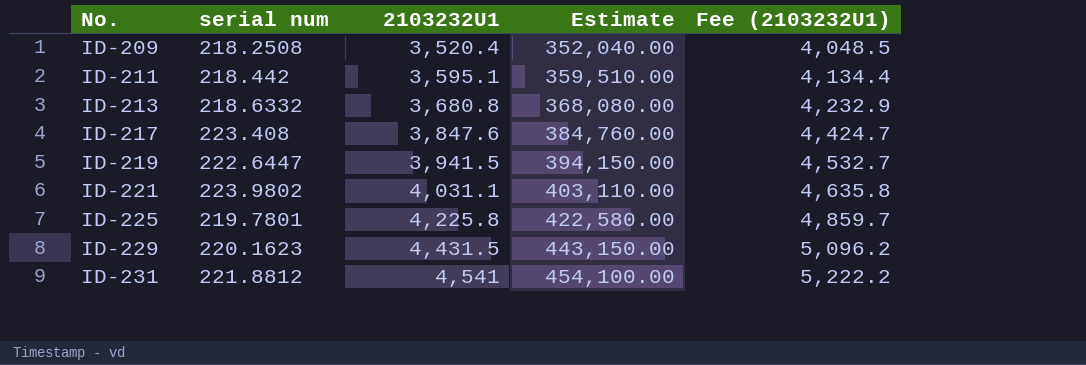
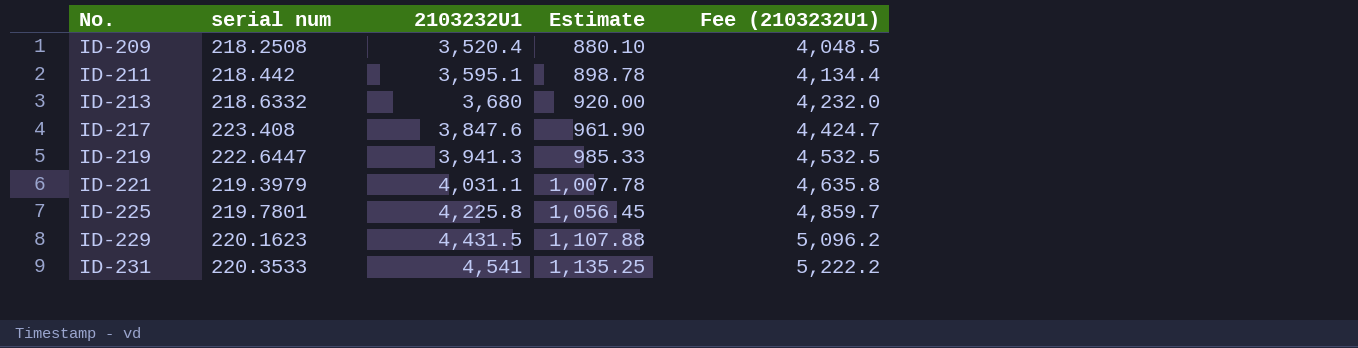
column Estimate | formula: [2103232U1] * 100 -> [2103232U1] * 0.25
ID-213 | 2103232U1: 3,680.8 -> 3,680
ID-213 | Fee (2103232U1): 4,232.9 -> 4,232.0
ID-219 | 2103232U1: 3,941.5 -> 3,941.3
ID-219 | Fee (2103232U1): 4,532.7 -> 4,532.5
ID-221 | serial num: 223.9802 -> 219.3979
ID-231 | serial num: 221.8812 -> 220.3533

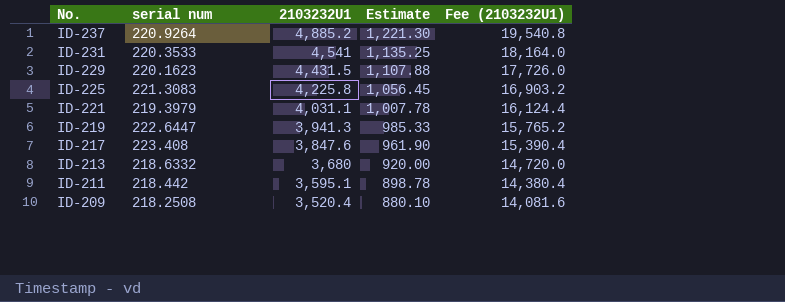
row order: No. ascending -> No. descending
column Fee (2103232U1) | formula: [2103232U1] * 1.15 -> [2103232U1] * 4
row ID-237: none -> 220.9264 | 4,885.2 | 1,221.30 | 19,540.8
ID-225 | serial num: 219.7801 -> 221.3083

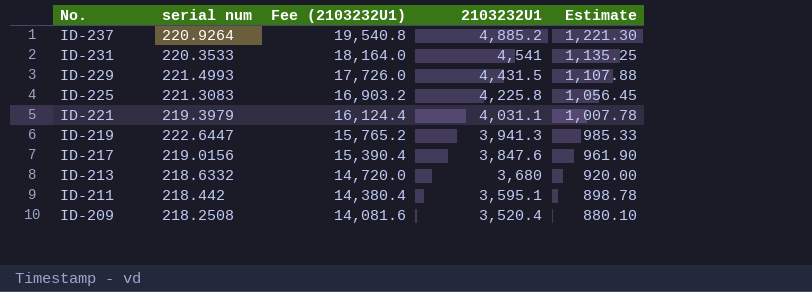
column Fee (2103232U1) | position: 5 -> 3
ID-229 | serial num: 220.1623 -> 221.4993
ID-217 | serial num: 223.408 -> 219.0156

